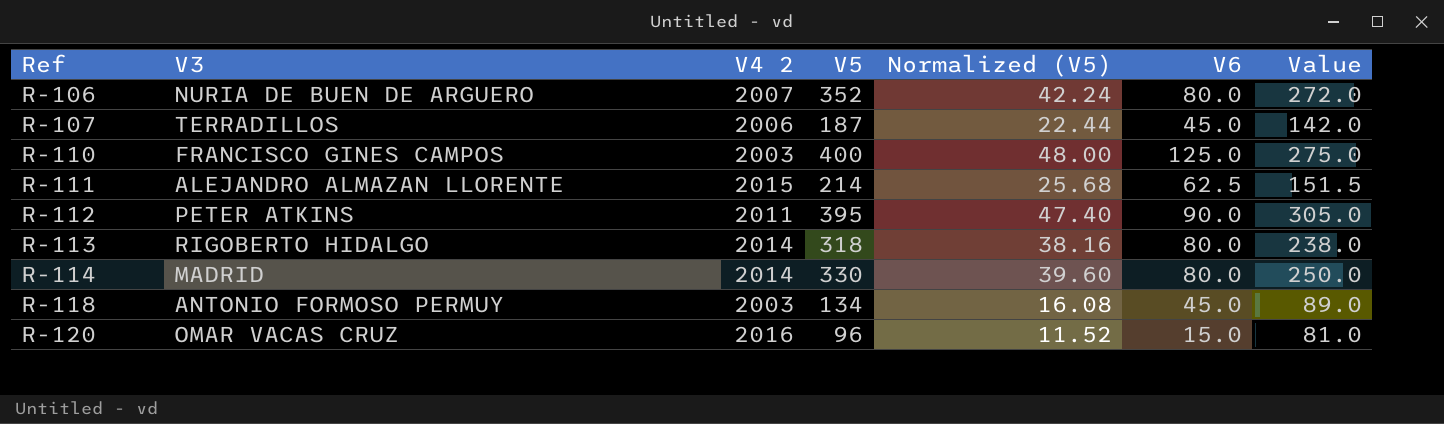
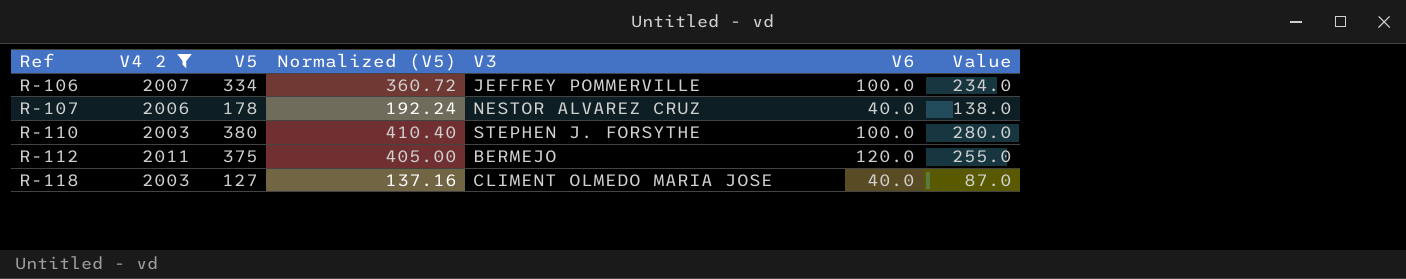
filter: none -> V4 2 <= 2011
column Normalized (V5) | formula: [V5] * 0.12 -> [V5] * 1.08
column V3 | position: 2 -> 5
R-106 | V5: 352 -> 334
R-106 | V3: NURIA DE BUEN DE ARGUERO -> JEFFREY POMMERVILLE
R-106 | V6: 80.0 -> 100.0
R-106 | Value: 272.0 -> 234.0
R-107 | V5: 187 -> 178
R-107 | V3: TERRADILLOS -> NESTOR ALVAREZ CRUZ
R-107 | V6: 45.0 -> 40.0
R-107 | Value: 142.0 -> 138.0
R-110 | V5: 400 -> 380
R-110 | V3: FRANCISCO GINES CAMPOS -> STEPHEN J. FORSYTHE
R-110 | V6: 125.0 -> 100.0
R-110 | Value: 275.0 -> 280.0
R-112 | V5: 395 -> 375
R-112 | V3: PETER ATKINS -> BERMEJO
R-112 | V6: 90.0 -> 120.0
R-112 | Value: 305.0 -> 255.0
R-118 | V5: 134 -> 127
R-118 | V3: ANTONIO FORMOSO PERMUY -> CLIMENT OLMEDO MARIA JOSE
R-118 | V6: 45.0 -> 40.0
R-118 | Value: 89.0 -> 87.0

